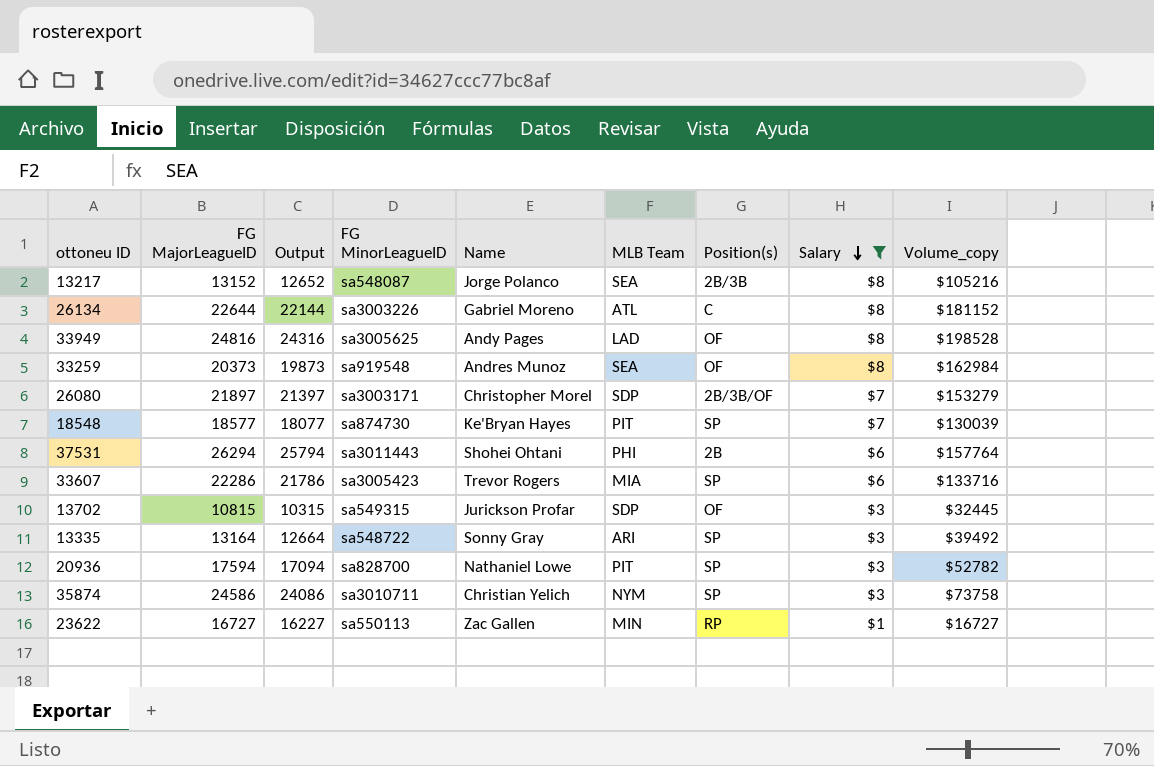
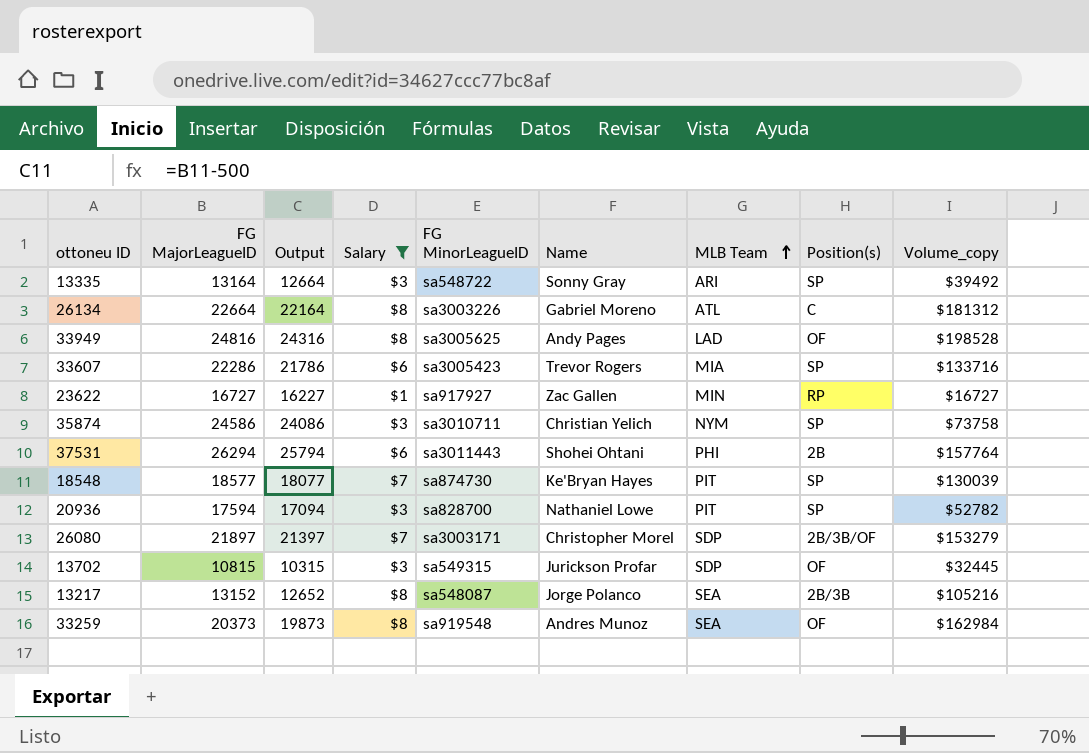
row order: Salary descending -> MLB Team ascending
column Salary | position: 8 -> 4
26134 | FG MajorLeagueID: 22644 -> 22664
26134 | Output: 22144 -> 22164
26134 | Volume_copy: $181152 -> $181312
23622 | FG MinorLeagueID: sa550113 -> sa917927

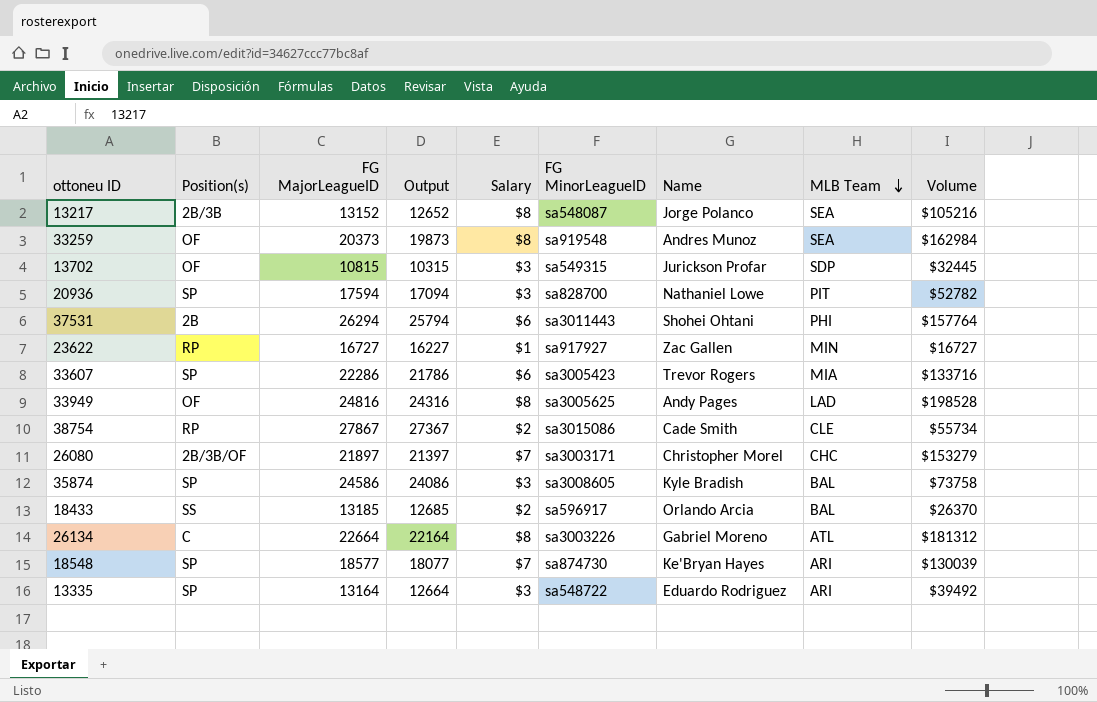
filter: Salary != $2 -> none
row order: MLB Team ascending -> MLB Team descending
column Position(s) | position: 8 -> 2
column name: Volume_copy -> Volume
26080 | MLB Team: SDP -> CHC
35874 | FG MinorLeagueID: sa3010711 -> sa3008605
35874 | Name: Christian Yelich -> Kyle Bradish
35874 | MLB Team: NYM -> BAL
18548 | MLB Team: PIT -> ARI
13335 | Name: Sonny Gray -> Eduardo Rodriguez

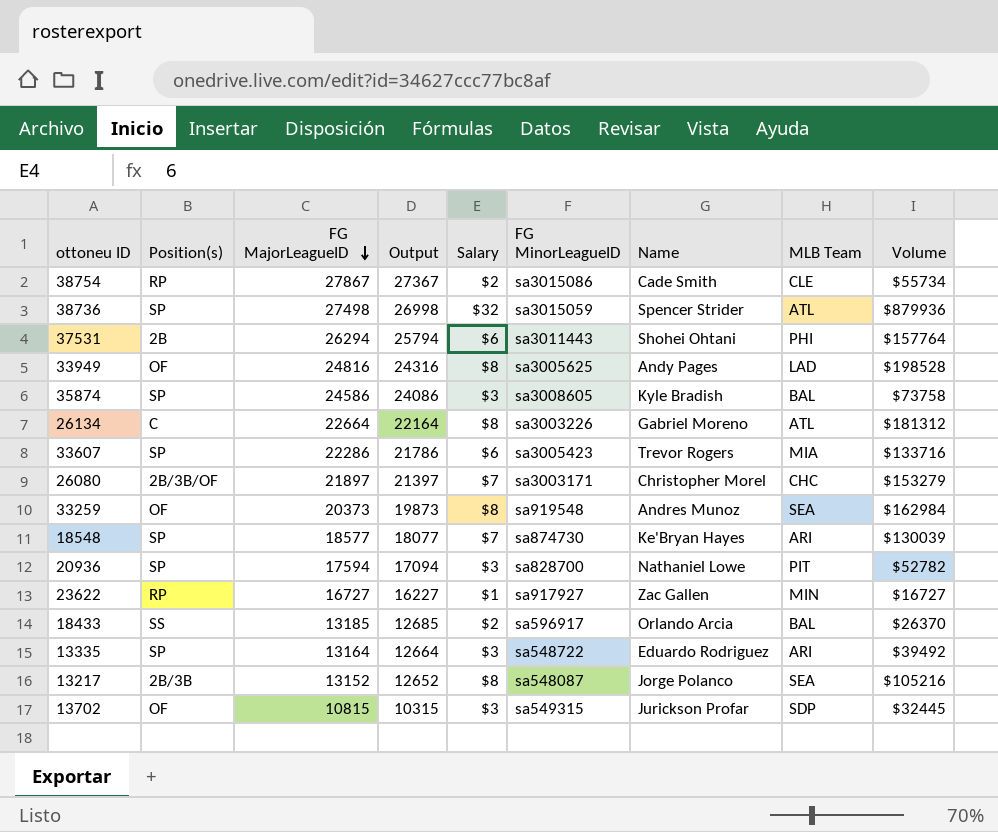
row order: MLB Team descending -> FG MajorLeagueID descending
row 38736: none -> SP | 27498 | 26998 | $32 | sa3015059 | Spencer Strider | ATL | $879936

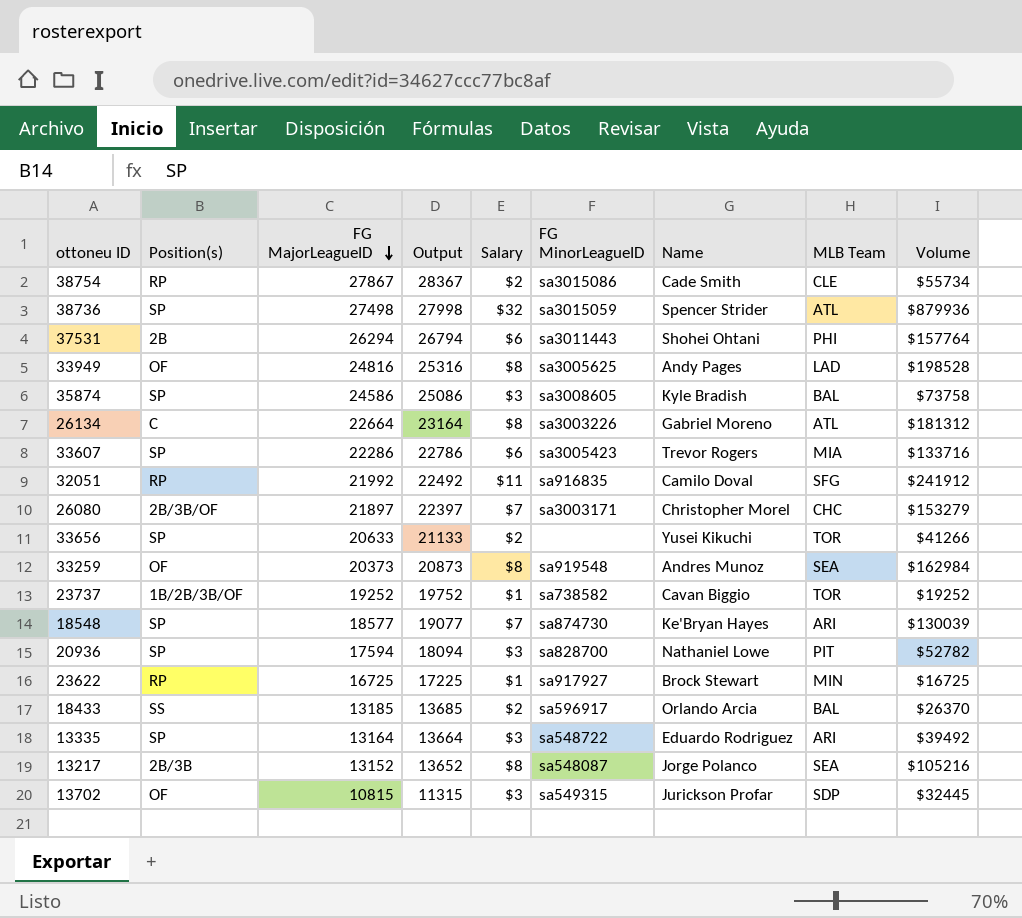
column Output | formula: [FG MajorLeagueID] - 500 -> [FG MajorLeagueID] + 500
row 32051: none -> RP | 21992 | 22492 | $11 | sa916835 | Camilo Doval | SFG | $241912
row 33656: none -> SP | 20633 | 21133 | $2 | none | Yusei Kikuchi | TOR | $41266
row 23737: none -> 1B/2B/3B/OF | 19252 | 19752 | $1 | sa738582 | Cavan Biggio | TOR | $19252
23622 | FG MajorLeagueID: 16727 -> 16725
23622 | Name: Zac Gallen -> Brock Stewart
23622 | Volume: $16727 -> $16725

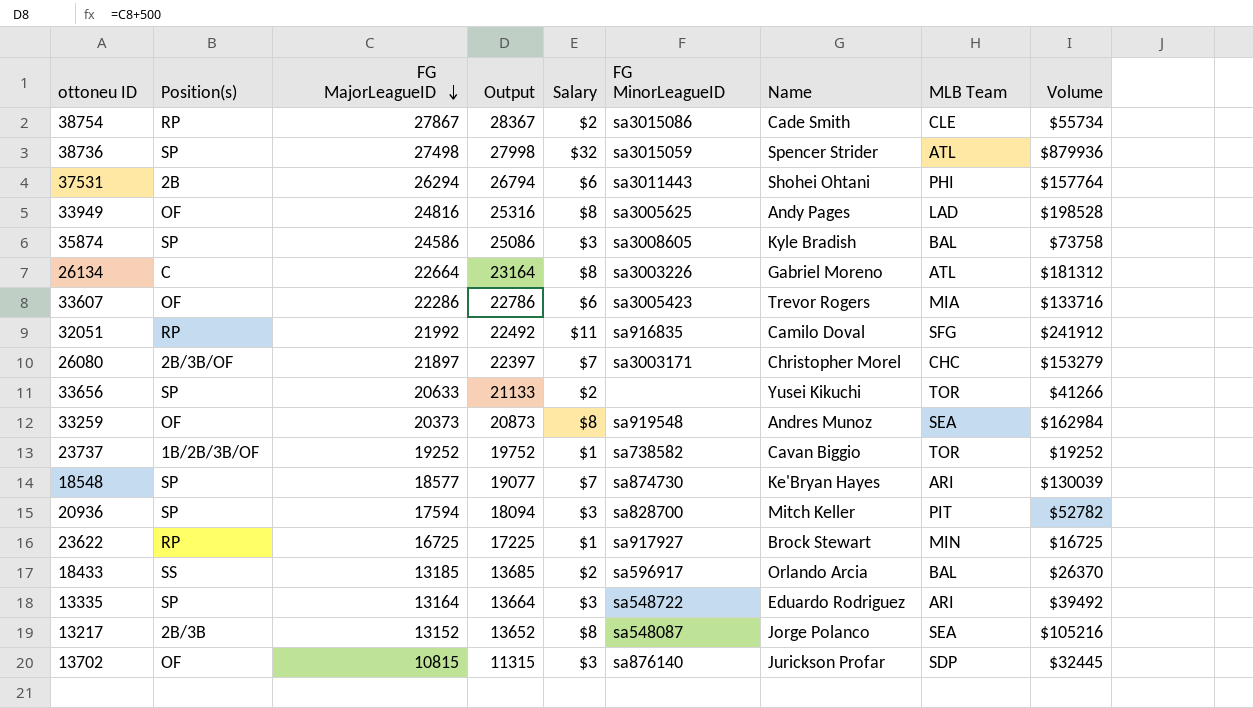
33607 | Position(s): SP -> OF
20936 | Name: Nathaniel Lowe -> Mitch Keller
13702 | FG MinorLeagueID: sa549315 -> sa876140

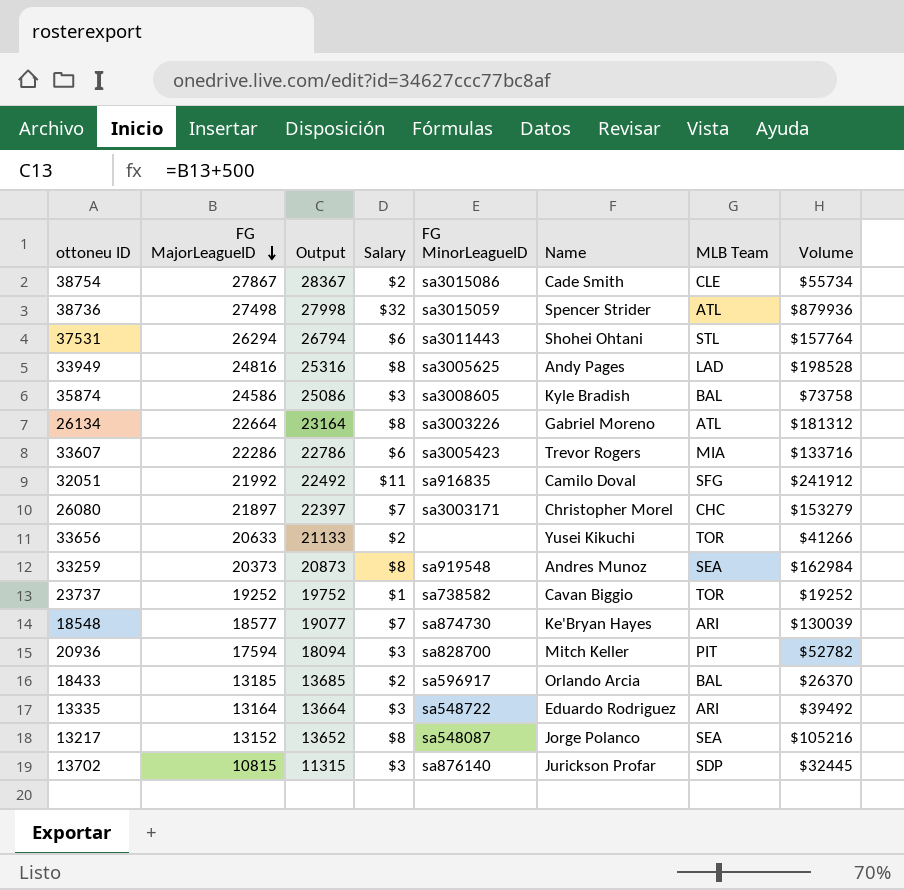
column Position(s) | position: 2 -> none
row 23622: RP | 16725 | 17225 | $1 | sa917927 | Brock Stewart | MIN | $16725 -> none
37531 | MLB Team: PHI -> STL

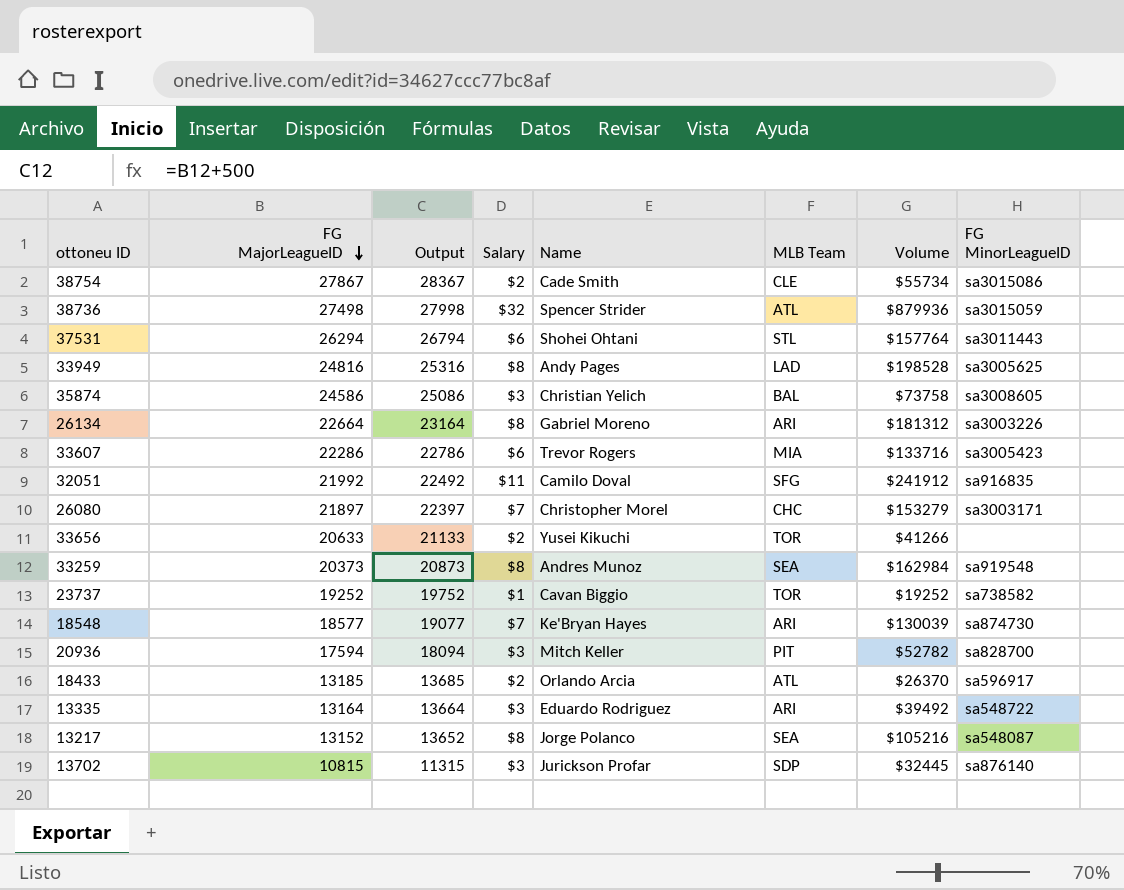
column FG MinorLeagueID | position: 5 -> 8
35874 | Name: Kyle Bradish -> Christian Yelich
26134 | MLB Team: ATL -> ARI
18433 | MLB Team: BAL -> ATL

